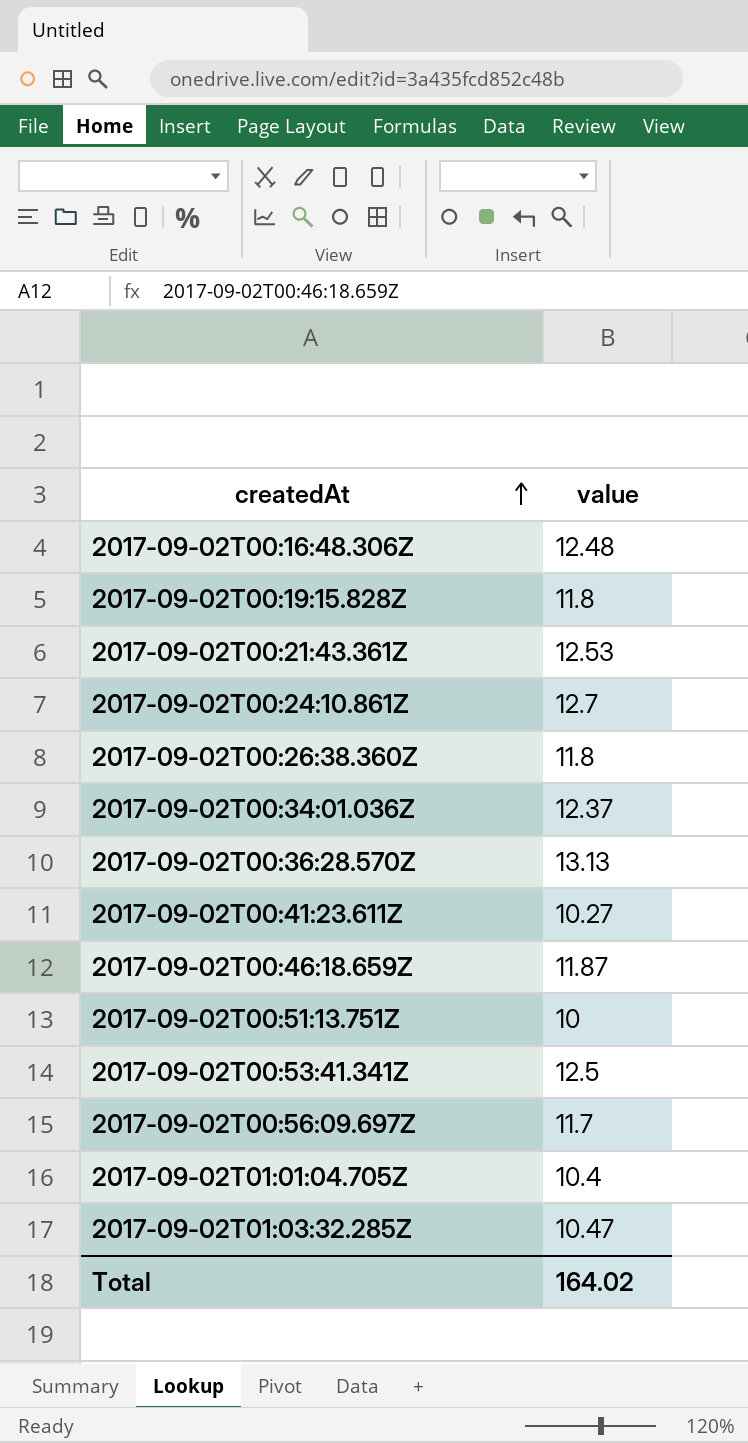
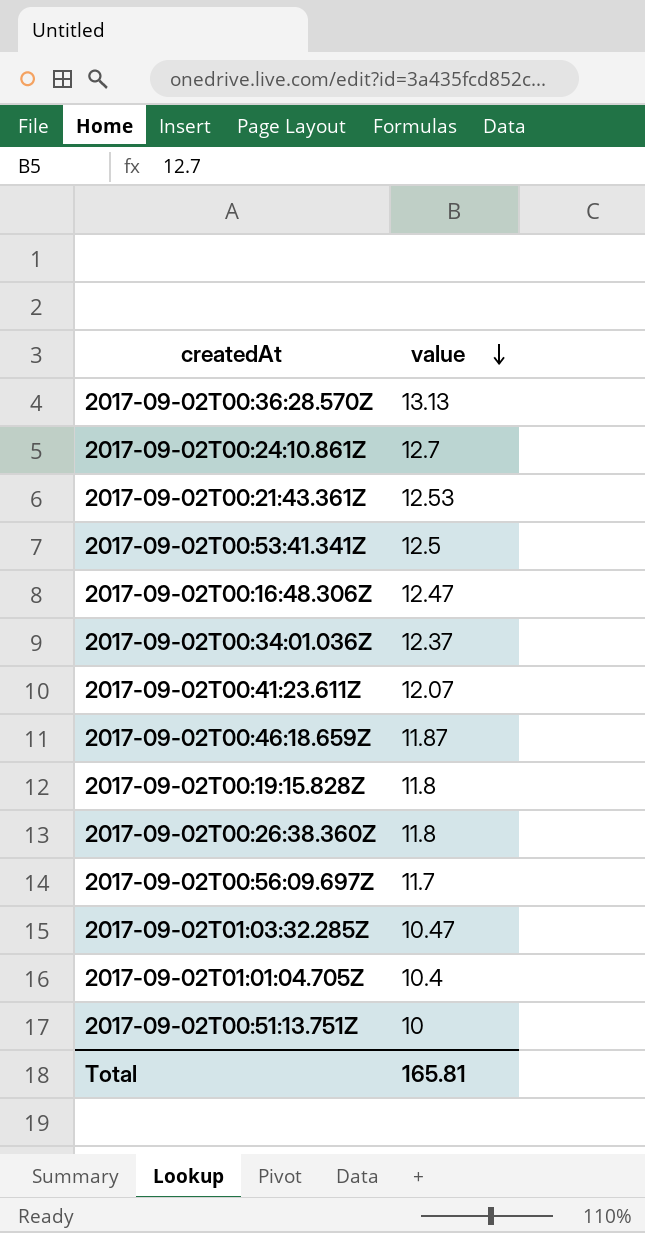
row order: createdAt ascending -> value descending
2017-09-02T00:16:48.306Z | value: 12.48 -> 12.47
2017-09-02T00:41:23.611Z | value: 10.27 -> 12.07
Total | value: 164.02 -> 165.81

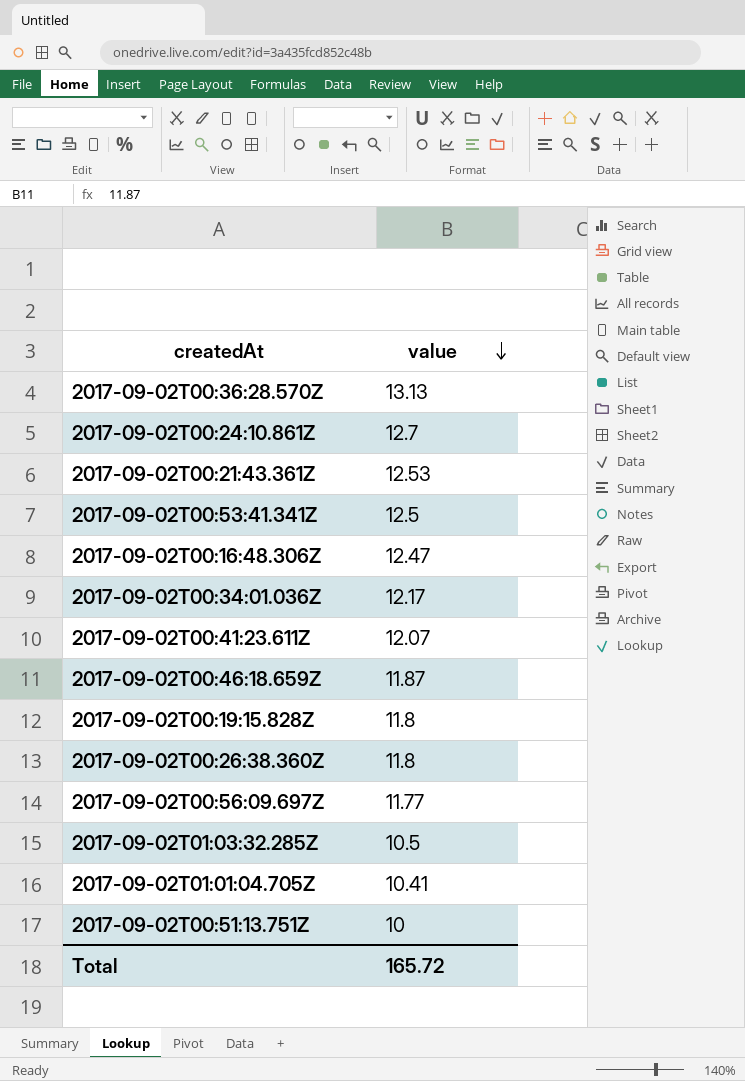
2017-09-02T00:34:01.036Z | value: 12.37 -> 12.17
2017-09-02T00:56:09.697Z | value: 11.7 -> 11.77
2017-09-02T01:03:32.285Z | value: 10.47 -> 10.5
2017-09-02T01:01:04.705Z | value: 10.4 -> 10.41
Total | value: 165.81 -> 165.72

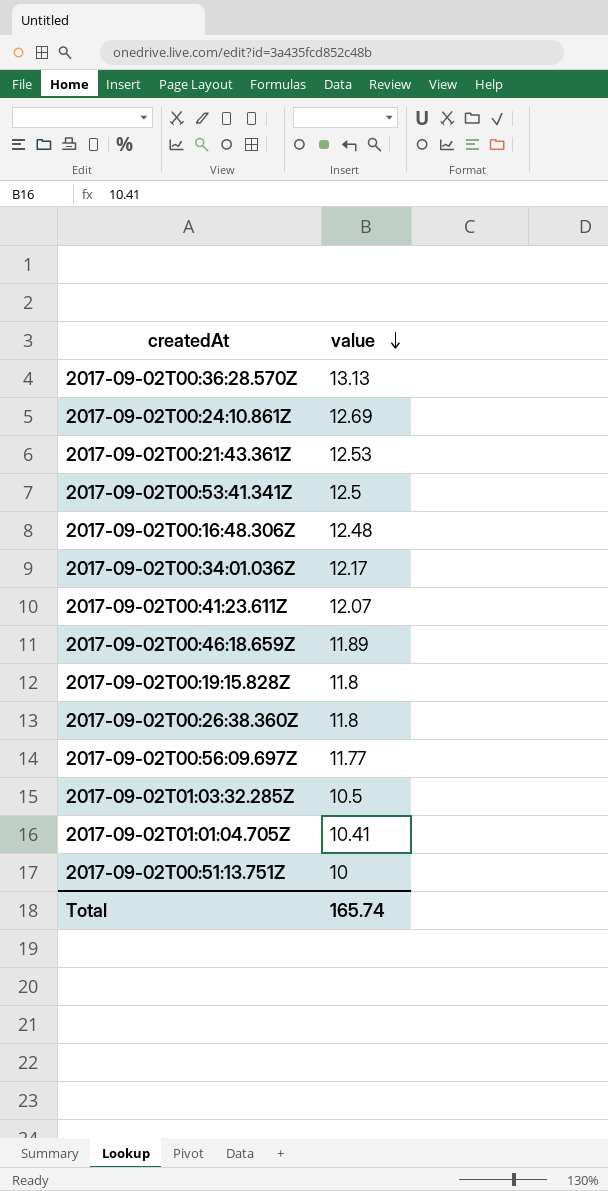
2017-09-02T00:24:10.861Z | value: 12.7 -> 12.69
2017-09-02T00:16:48.306Z | value: 12.47 -> 12.48
2017-09-02T00:46:18.659Z | value: 11.87 -> 11.89
Total | value: 165.72 -> 165.74

